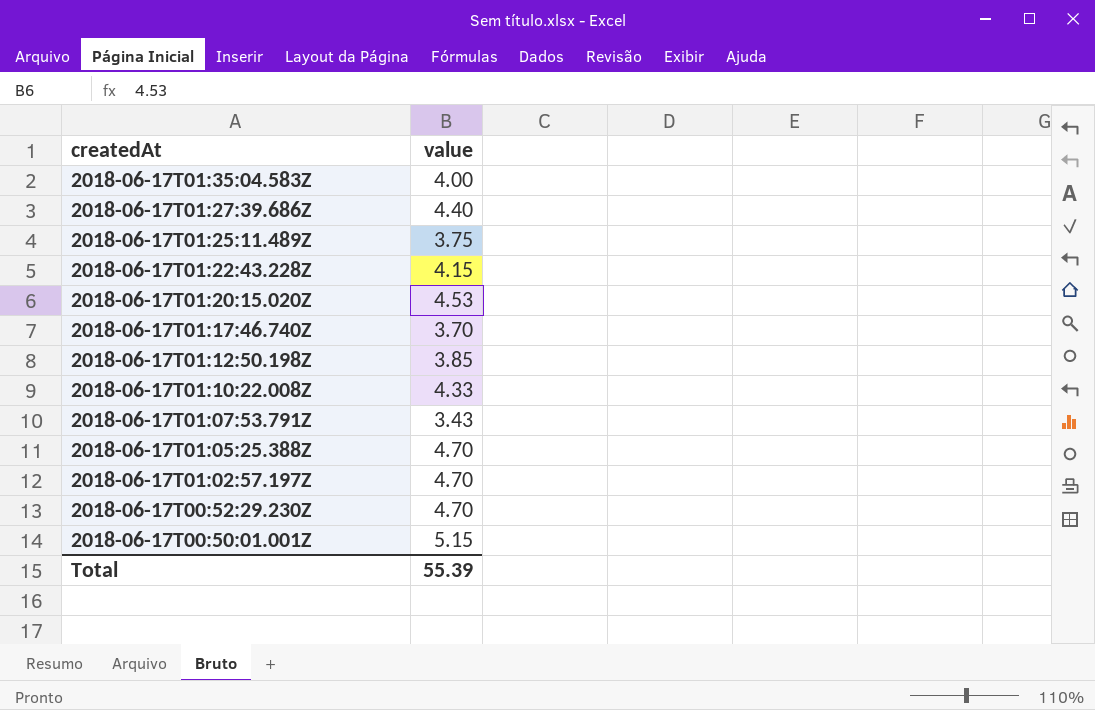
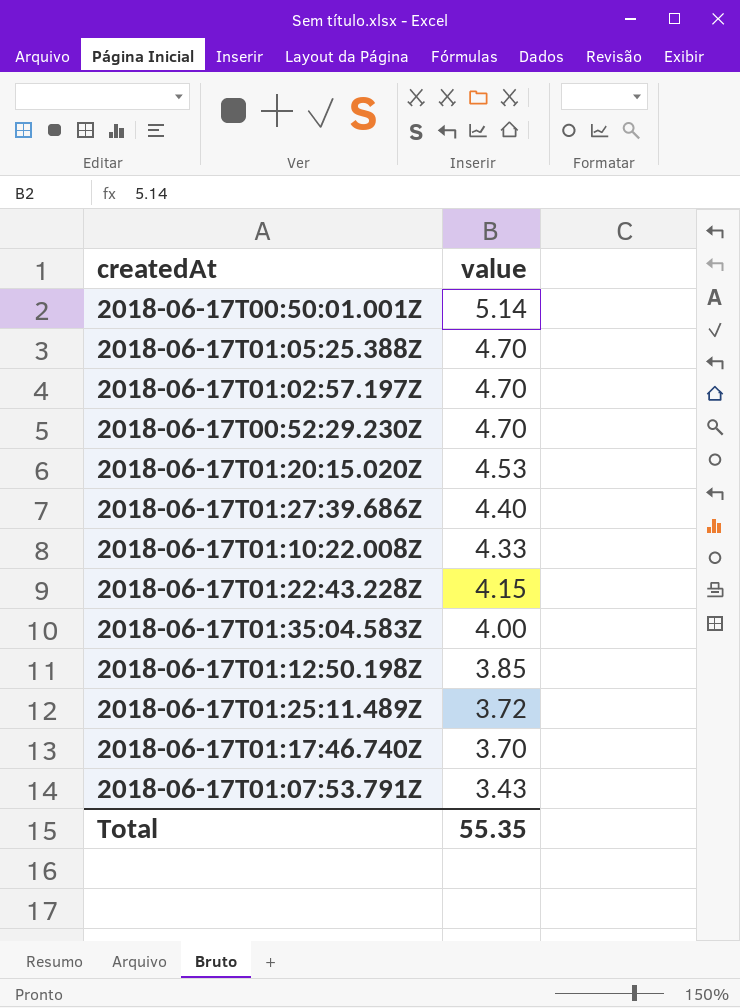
row order: createdAt descending -> value descending
2018-06-17T00:50:01.001Z | value: 5.15 -> 5.14
2018-06-17T01:25:11.489Z | value: 3.75 -> 3.72
Total | value: 55.39 -> 55.35

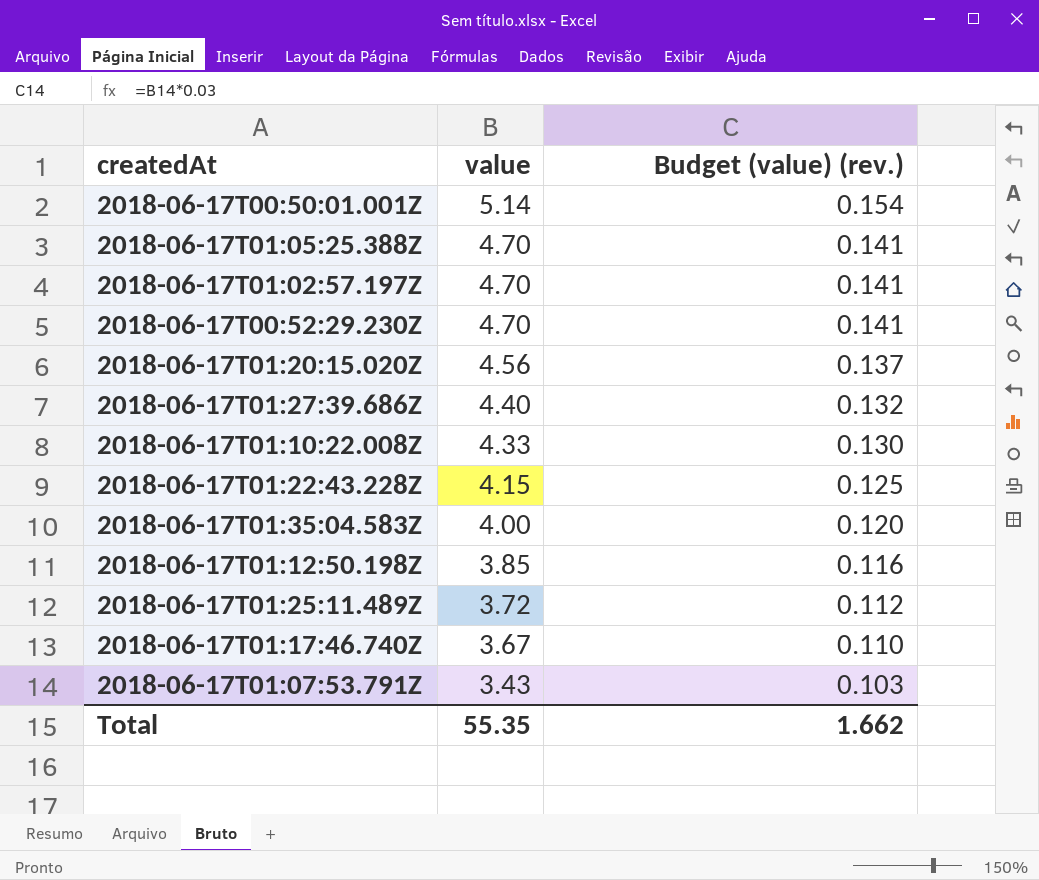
column Budget (value) (rev.) | formula: none -> [value] * 0.03
2018-06-17T01:20:15.020Z | value: 4.53 -> 4.56
2018-06-17T01:17:46.740Z | value: 3.70 -> 3.67

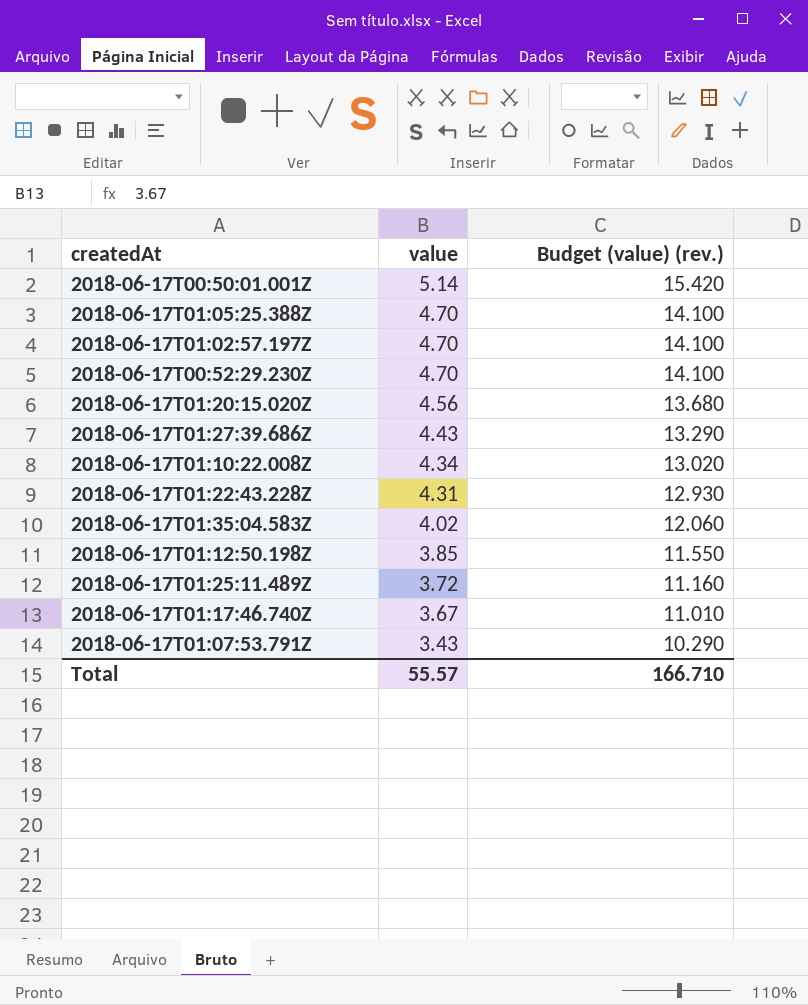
column Budget (value) (rev.) | formula: [value] * 0.03 -> [value] * 3
2018-06-17T01:27:39.686Z | value: 4.40 -> 4.43
2018-06-17T01:10:22.008Z | value: 4.33 -> 4.34
2018-06-17T01:22:43.228Z | value: 4.15 -> 4.31
2018-06-17T01:35:04.583Z | value: 4.00 -> 4.02
Total | value: 55.35 -> 55.57
Total | Budget (value) (rev.): 1.662 -> 166.710

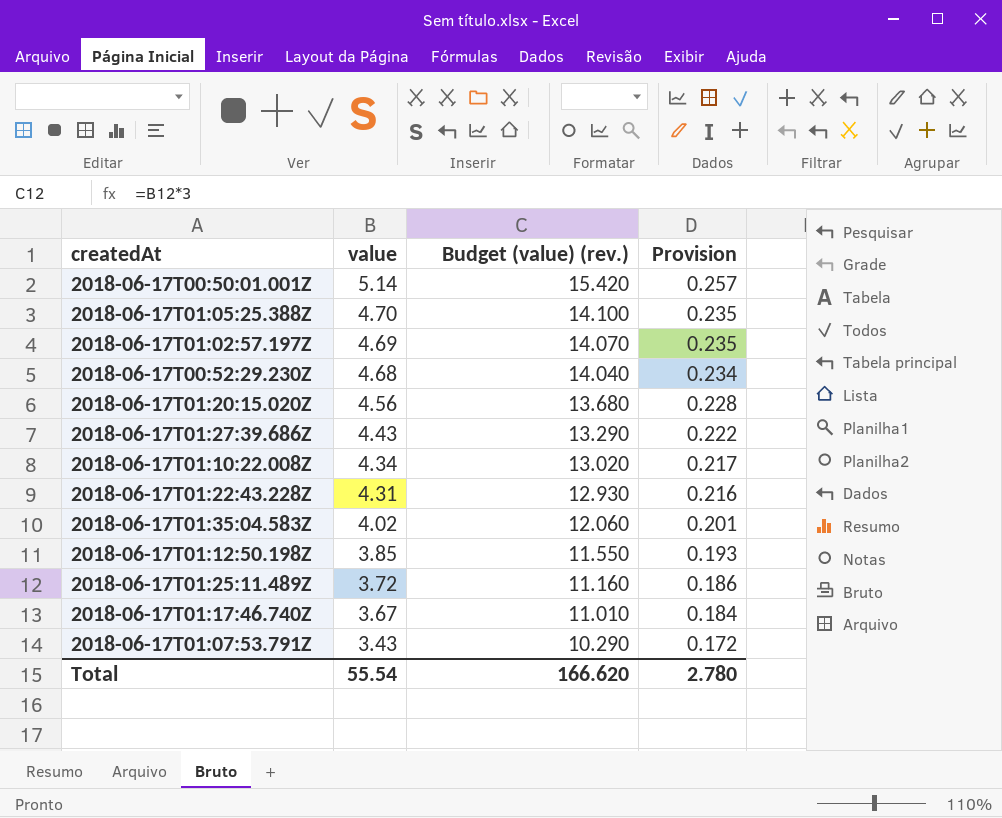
column Provision | formula: none -> [value] * 0.05
2018-06-17T01:02:57.197Z | value: 4.70 -> 4.69
2018-06-17T01:02:57.197Z | Budget (value) (rev.): 14.100 -> 14.070
2018-06-17T00:52:29.230Z | value: 4.70 -> 4.68
2018-06-17T00:52:29.230Z | Budget (value) (rev.): 14.100 -> 14.040
Total | value: 55.57 -> 55.54
Total | Budget (value) (rev.): 166.710 -> 166.620

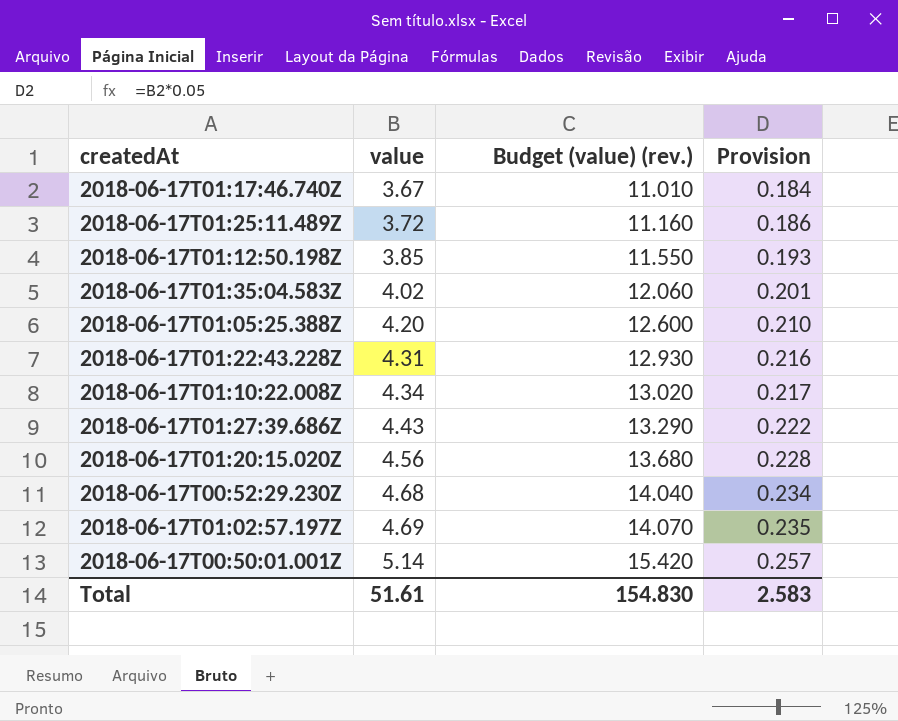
row order: value descending -> value ascending
row 2018-06-17T01:07:53.791Z: 3.43 | 10.290 | 0.172 -> none
2018-06-17T01:05:25.388Z | value: 4.70 -> 4.20
2018-06-17T01:05:25.388Z | Budget (value) (rev.): 14.100 -> 12.600
2018-06-17T01:05:25.388Z | Provision: 0.235 -> 0.210
Total | value: 55.54 -> 51.61
Total | Budget (value) (rev.): 166.620 -> 154.830
Total | Provision: 2.780 -> 2.583

